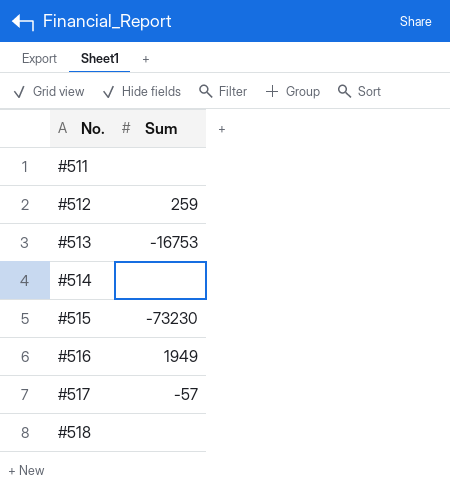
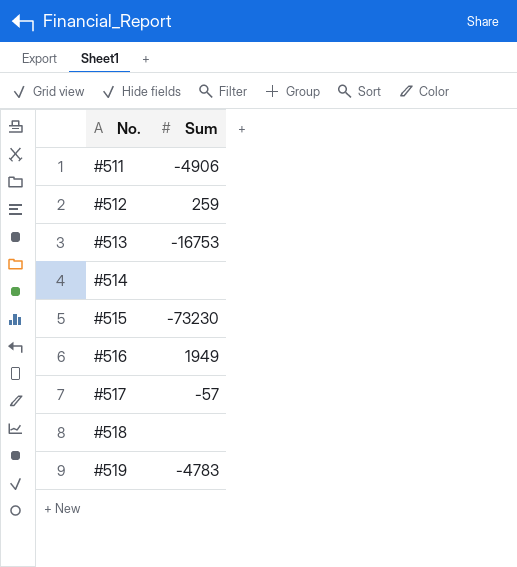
#511 | Sum: none -> -4906
row #519: none -> -4783

